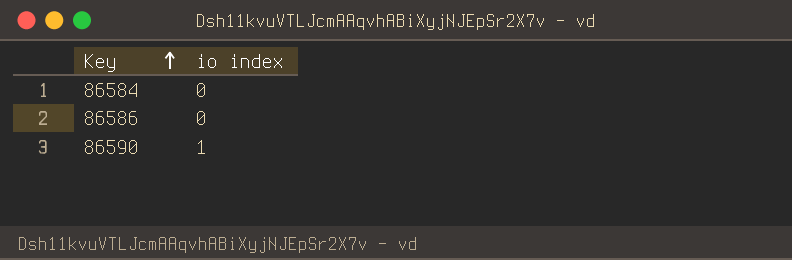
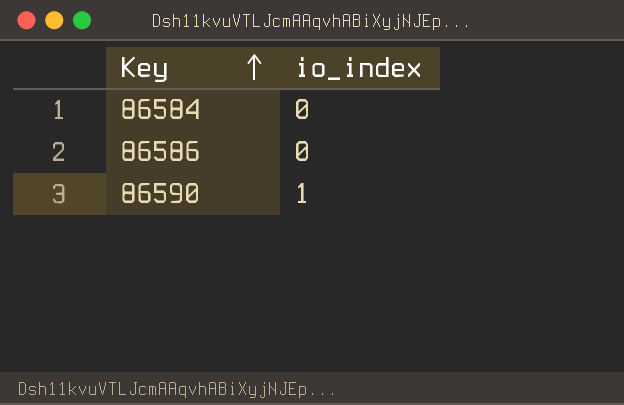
column name: io index -> io_index

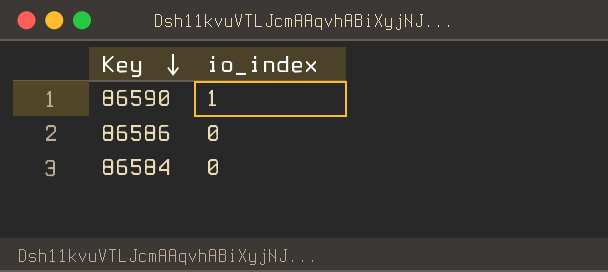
row order: Key ascending -> Key descending

